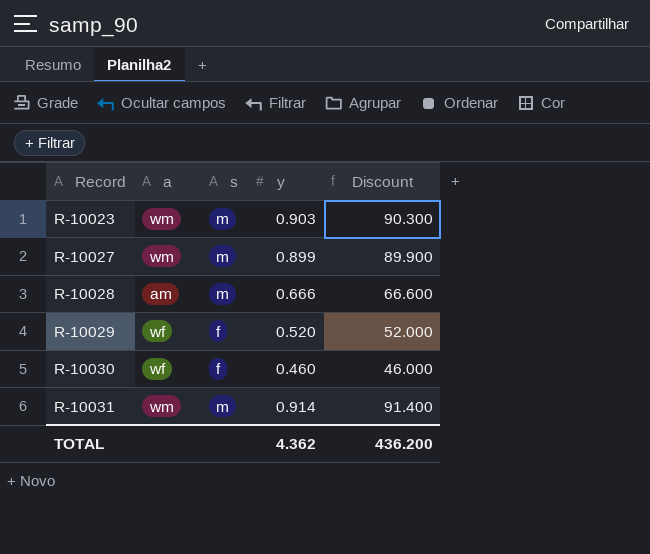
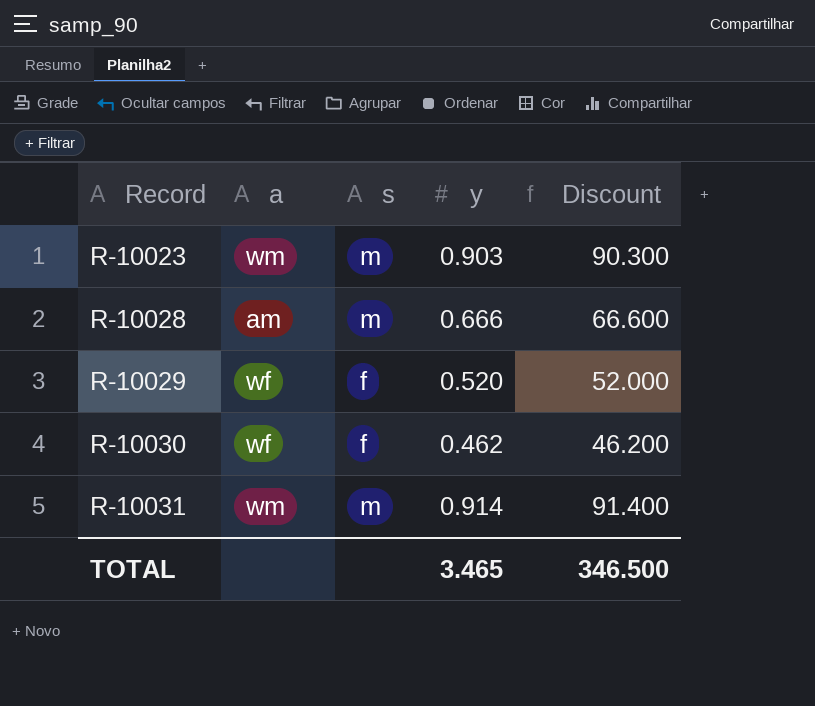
row R-10027: wm | m | 0.899 | 89.900 -> none
R-10030 | y: 0.460 -> 0.462
R-10030 | Discount: 46.000 -> 46.200
TOTAL | y: 4.362 -> 3.465
TOTAL | Discount: 436.200 -> 346.500

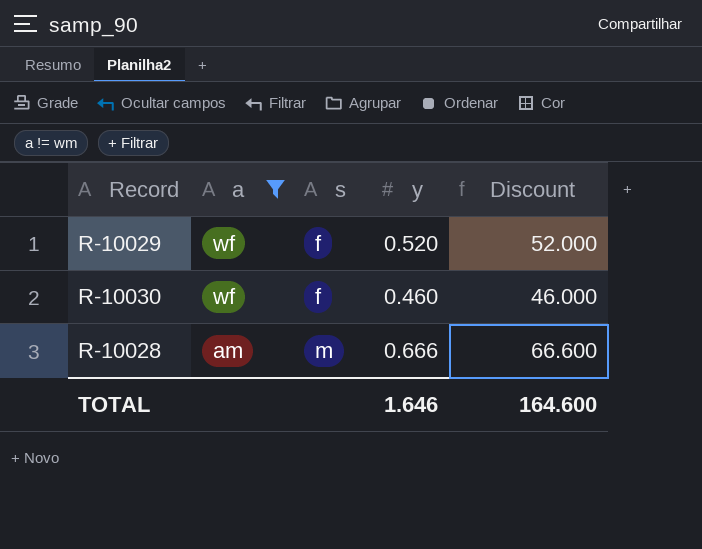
filter: none -> a != wm
row order: Record ascending -> a descending
R-10030 | y: 0.462 -> 0.460
R-10030 | Discount: 46.200 -> 46.000
TOTAL | y: 3.465 -> 1.646
TOTAL | Discount: 346.500 -> 164.600

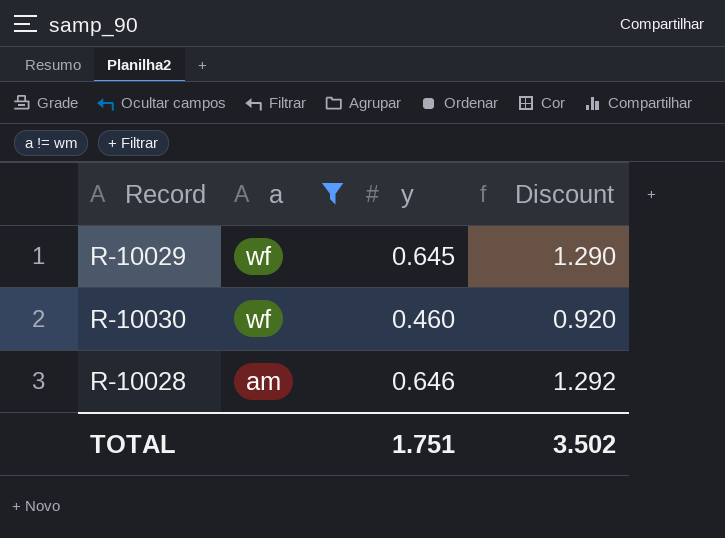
column s | position: 3 -> none
column Discount | formula: [y] * 100 -> [y] * 2
R-10029 | y: 0.520 -> 0.645
R-10028 | y: 0.666 -> 0.646
TOTAL | y: 1.646 -> 1.751
TOTAL | Discount: 164.600 -> 3.502

